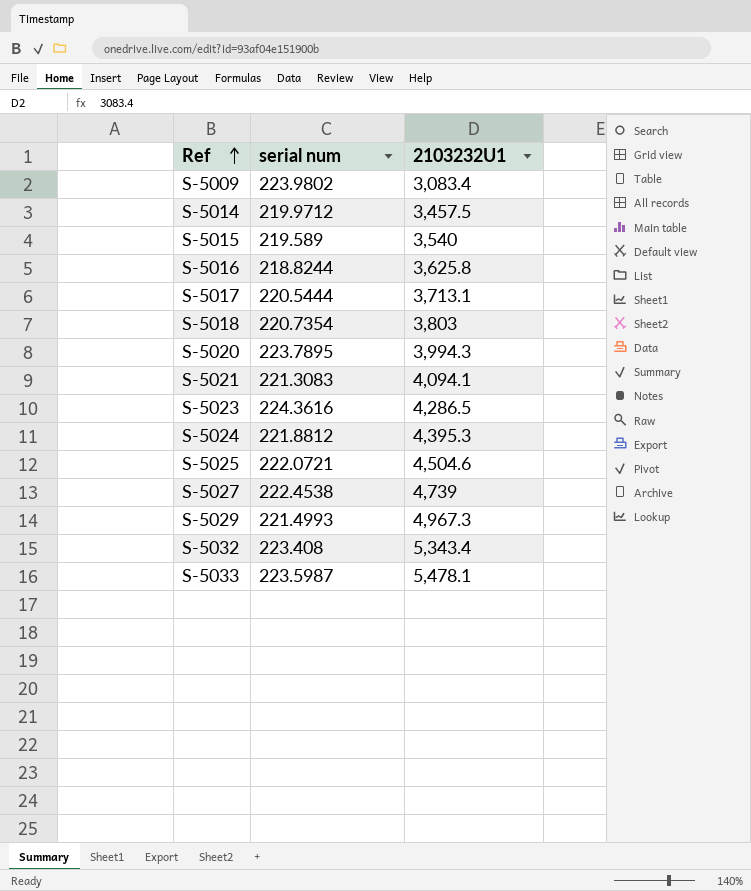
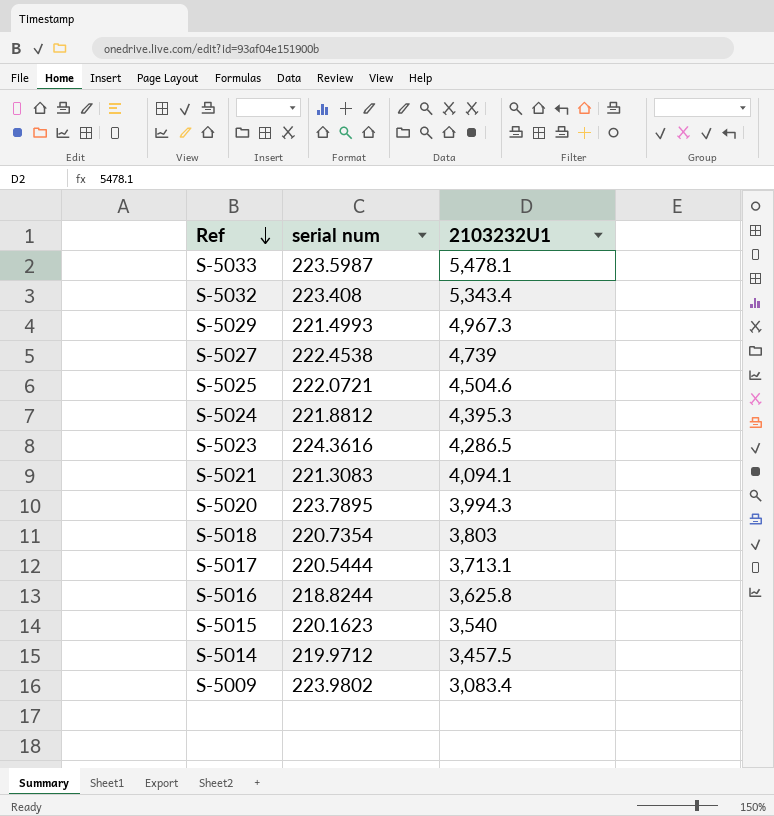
row order: Ref ascending -> Ref descending
S-5015 | serial num: 219.589 -> 220.1623

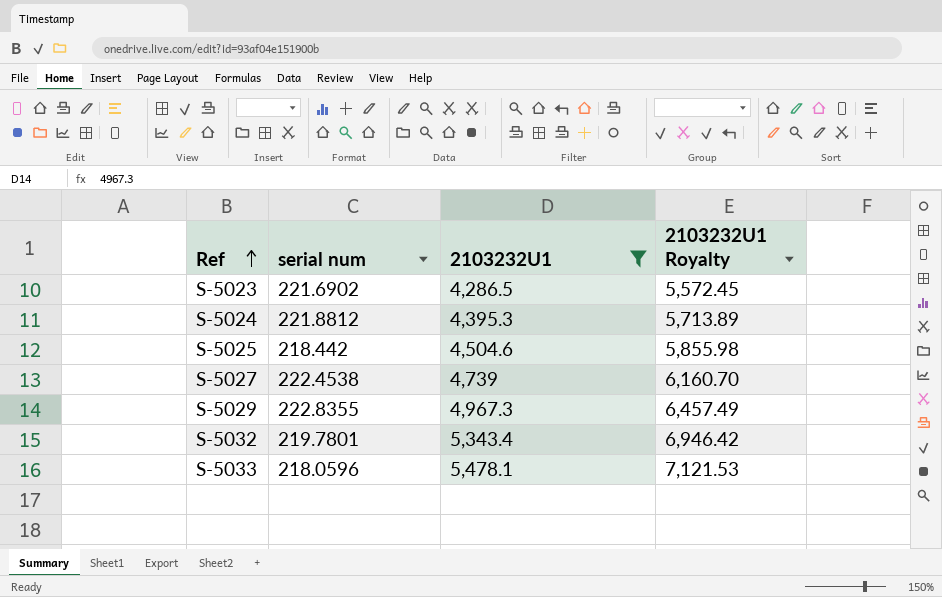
filter: none -> 2103232U1 >= 4,286.5
row order: Ref descending -> Ref ascending
column 2103232U1 Royalty | formula: none -> [2103232U1] * 1.3
S-5023 | serial num: 224.3616 -> 221.6902
S-5025 | serial num: 222.0721 -> 218.442
S-5029 | serial num: 221.4993 -> 222.8355
S-5032 | serial num: 223.408 -> 219.7801
S-5033 | serial num: 223.5987 -> 218.0596

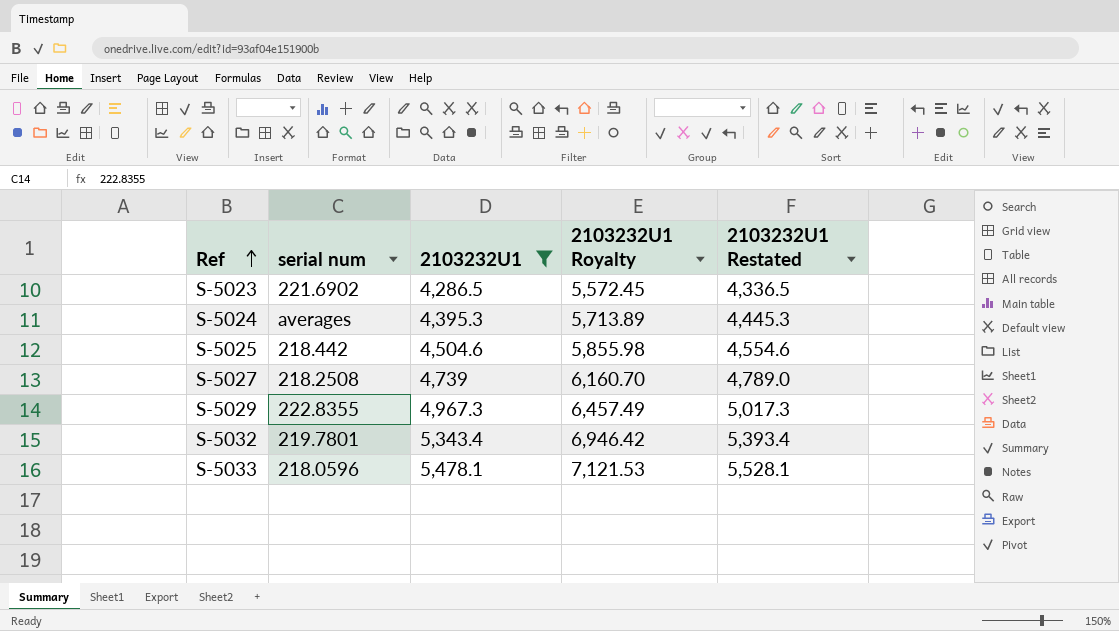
column 2103232U1 Restated | formula: none -> [2103232U1] + 50
S-5024 | serial num: 221.8812 -> averages
S-5027 | serial num: 222.4538 -> 218.2508

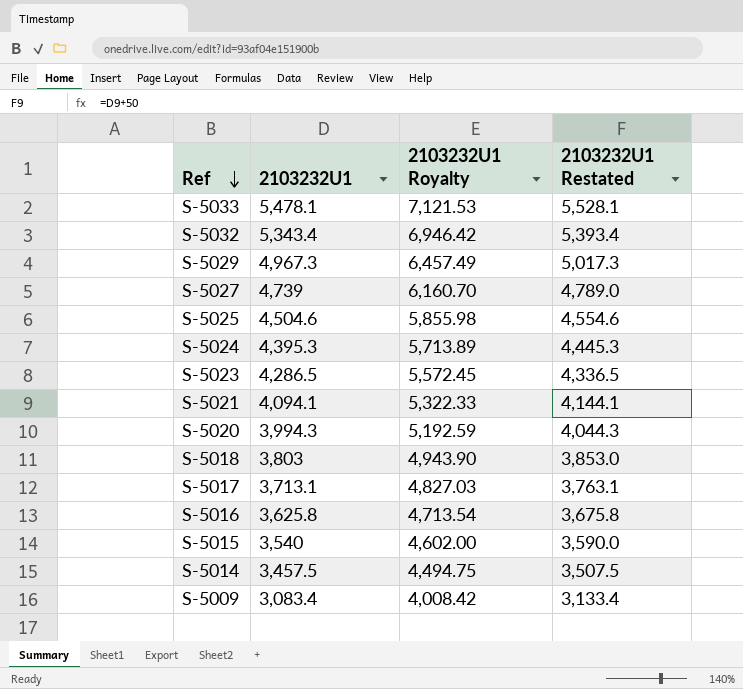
filter: 2103232U1 >= 4,286.5 -> none
row order: Ref ascending -> Ref descending
column serial num | position: 2 -> none

